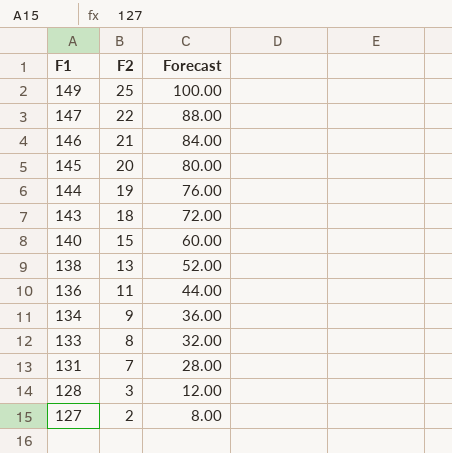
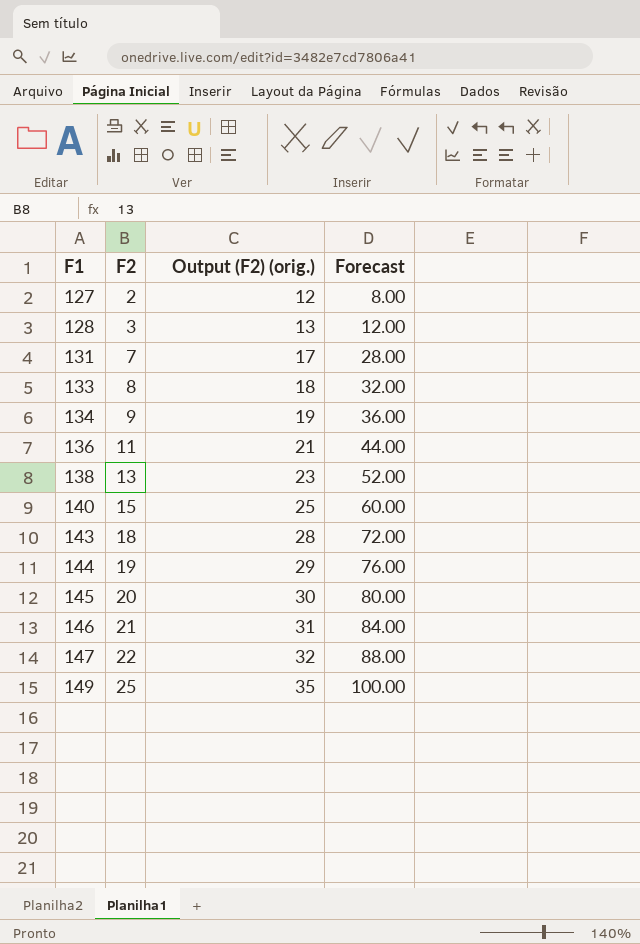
row order: F1 descending -> F1 ascending
column Output (F2) (orig.) | formula: none -> [F2] + 10

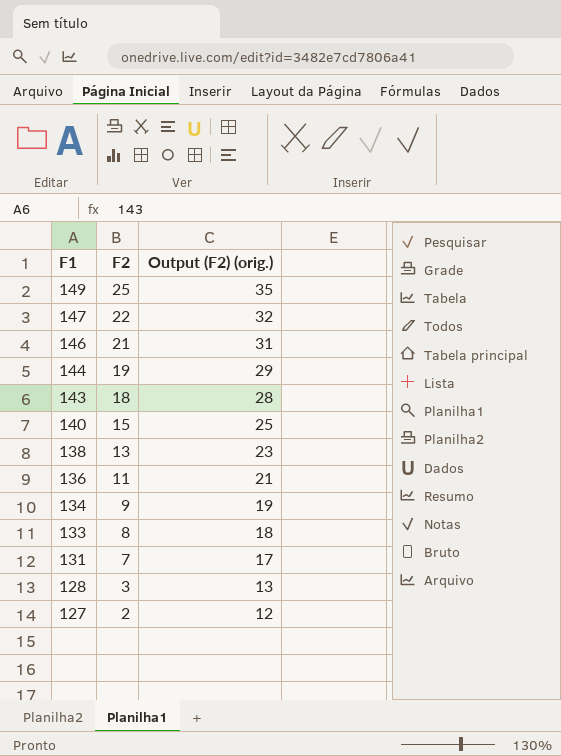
row order: F1 ascending -> F1 descending
column Forecast | formula: [F2] * 4 -> none
row 145: 20 | 30 | 80.00 -> none

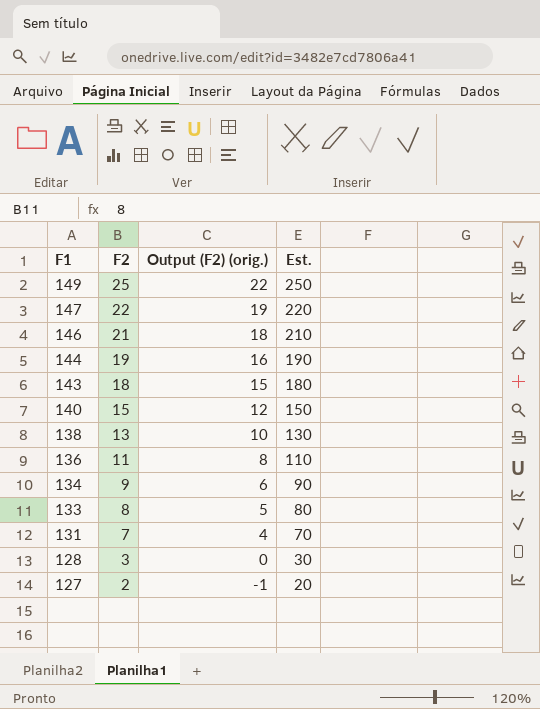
column Output (F2) (orig.) | formula: [F2] + 10 -> [F2] - 3
column Est. | formula: none -> [F2] * 10

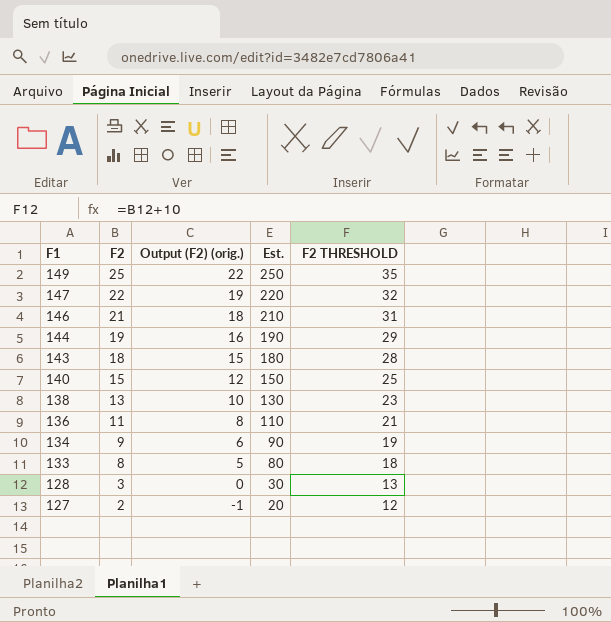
column F2 THRESHOLD | formula: none -> [F2] + 10
row 131: 7 | 4 | 70 -> none

